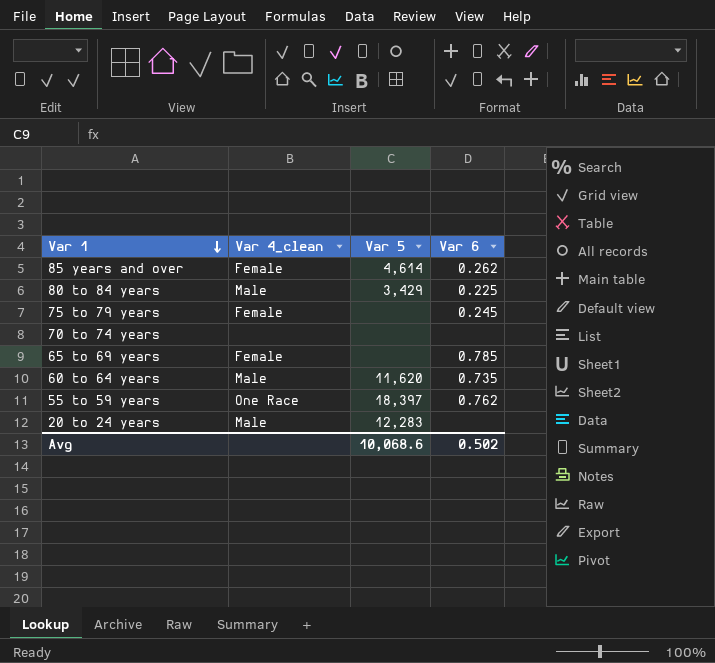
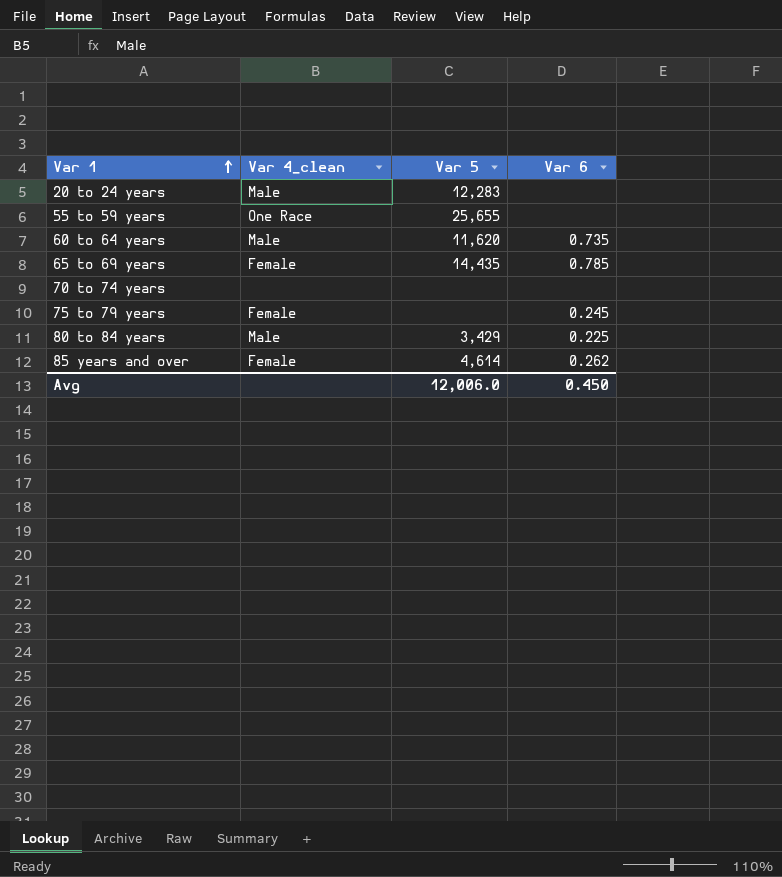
row order: Var 1 descending -> Var 1 ascending
55 to 59 years | Var 5: 18,397 -> 25,655
55 to 59 years | Var 6: 0.762 -> none
65 to 69 years | Var 5: none -> 14,435
Avg | Var 5: 10,068.6 -> 12,006.0
Avg | Var 6: 0.502 -> 0.450

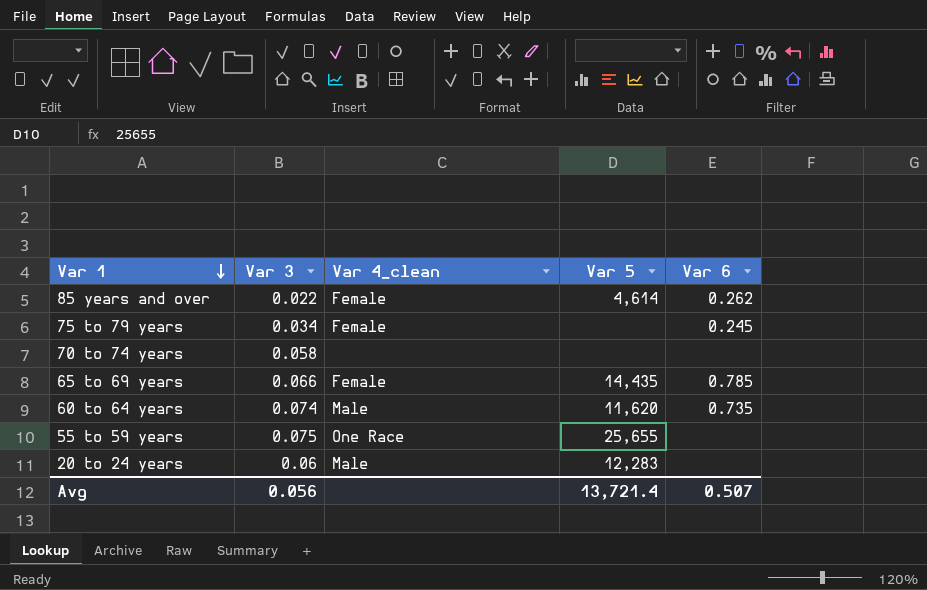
row order: Var 1 ascending -> Var 1 descending
column Var 3 | position: none -> 2
row 80 to 84 years: Male | 3,429 | 0.225 -> none
Avg | Var 5: 12,006.0 -> 13,721.4
Avg | Var 6: 0.450 -> 0.507

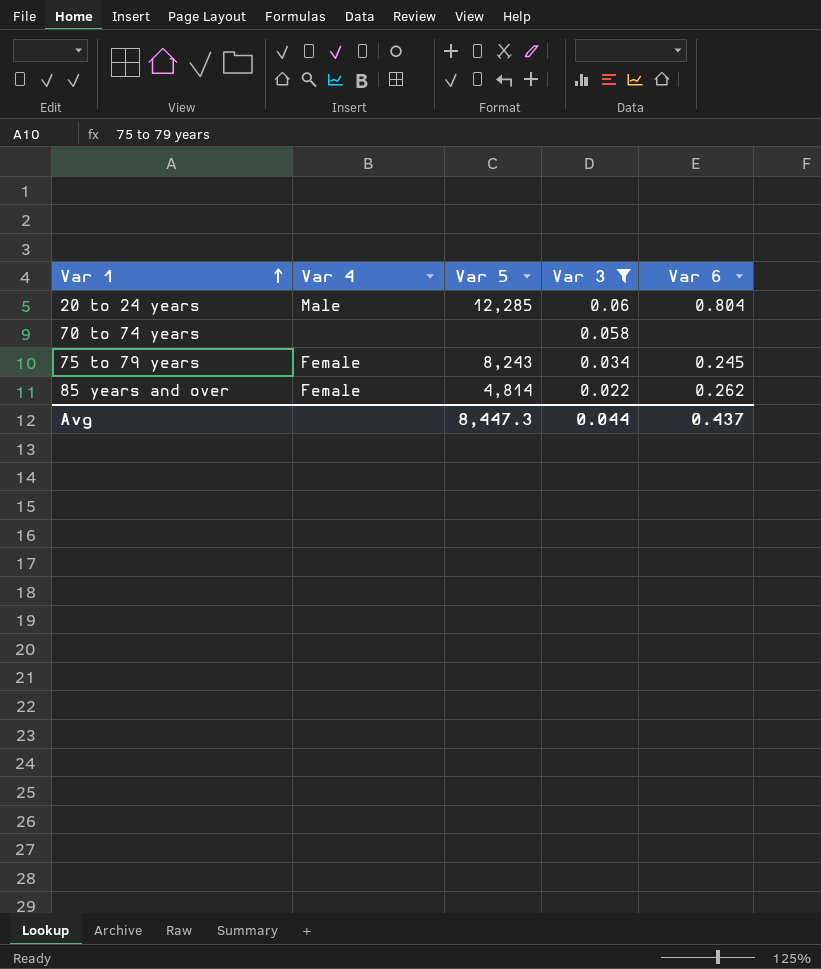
filter: none -> Var 3 <= 0.06
row order: Var 1 descending -> Var 1 ascending
column name: Var 4_clean -> Var 4
column Var 3 | position: 2 -> 4
20 to 24 years | Var 5: 12,283 -> 12,285
20 to 24 years | Var 6: none -> 0.804
75 to 79 years | Var 5: none -> 8,243
85 years and over | Var 5: 4,614 -> 4,814
Avg | Var 5: 13,721.4 -> 8,447.3
Avg | Var 3: 0.056 -> 0.044
Avg | Var 6: 0.507 -> 0.437

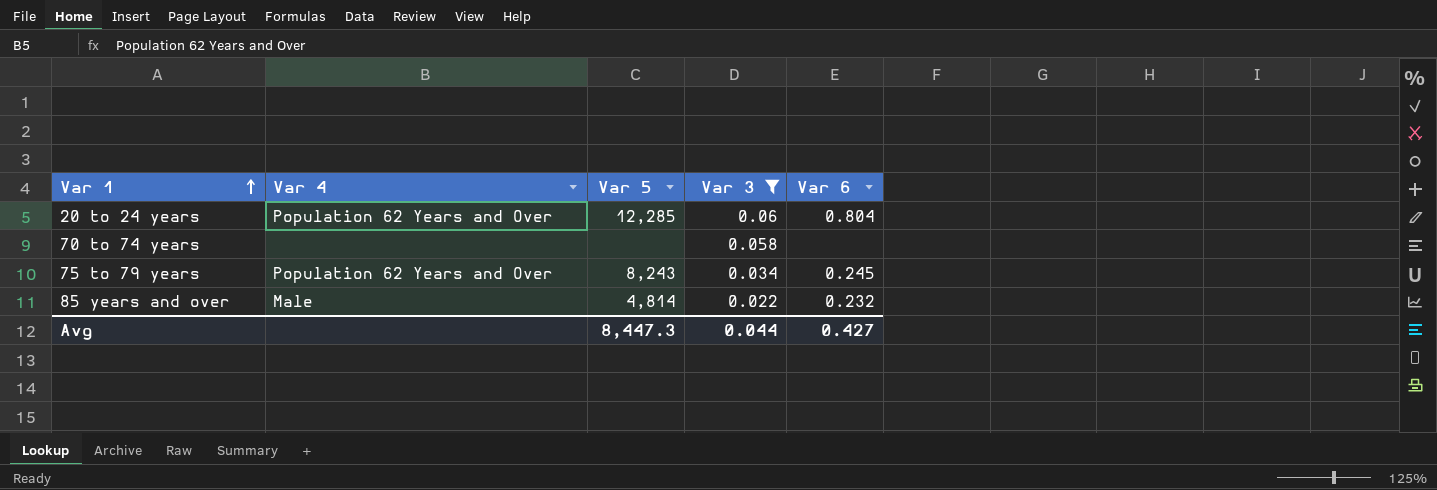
20 to 24 years | Var 4: Male -> Population 62 Years and Over
75 to 79 years | Var 4: Female -> Population 62 Years and Over
85 years and over | Var 4: Female -> Male
85 years and over | Var 6: 0.262 -> 0.232
Avg | Var 6: 0.437 -> 0.427

